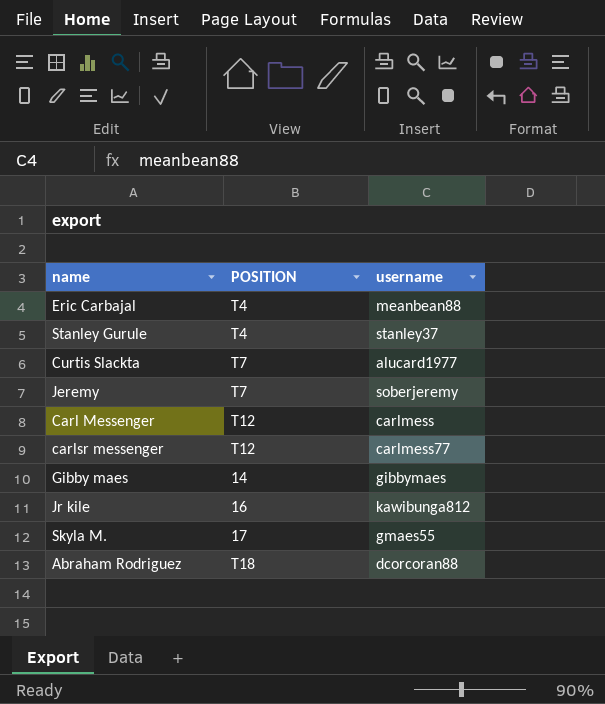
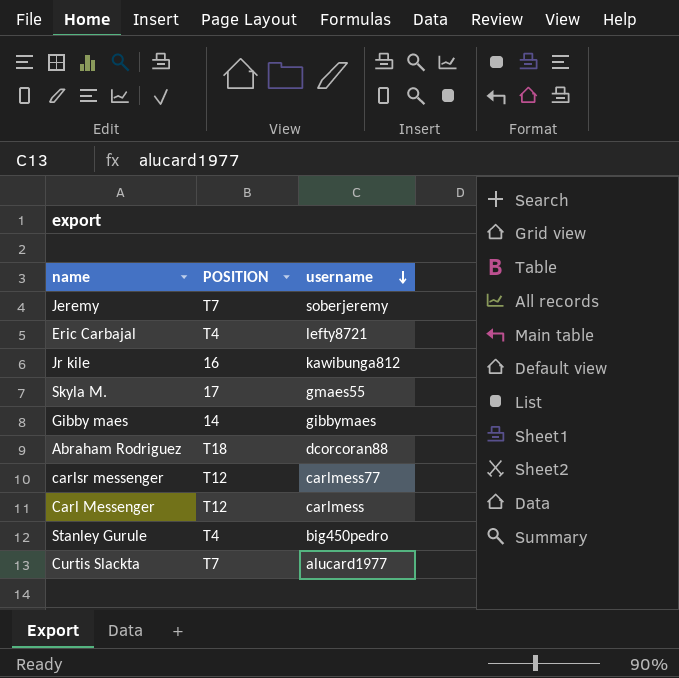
row order: none -> username descending
Eric Carbajal | username: meanbean88 -> lefty8721
Stanley Gurule | username: stanley37 -> big450pedro

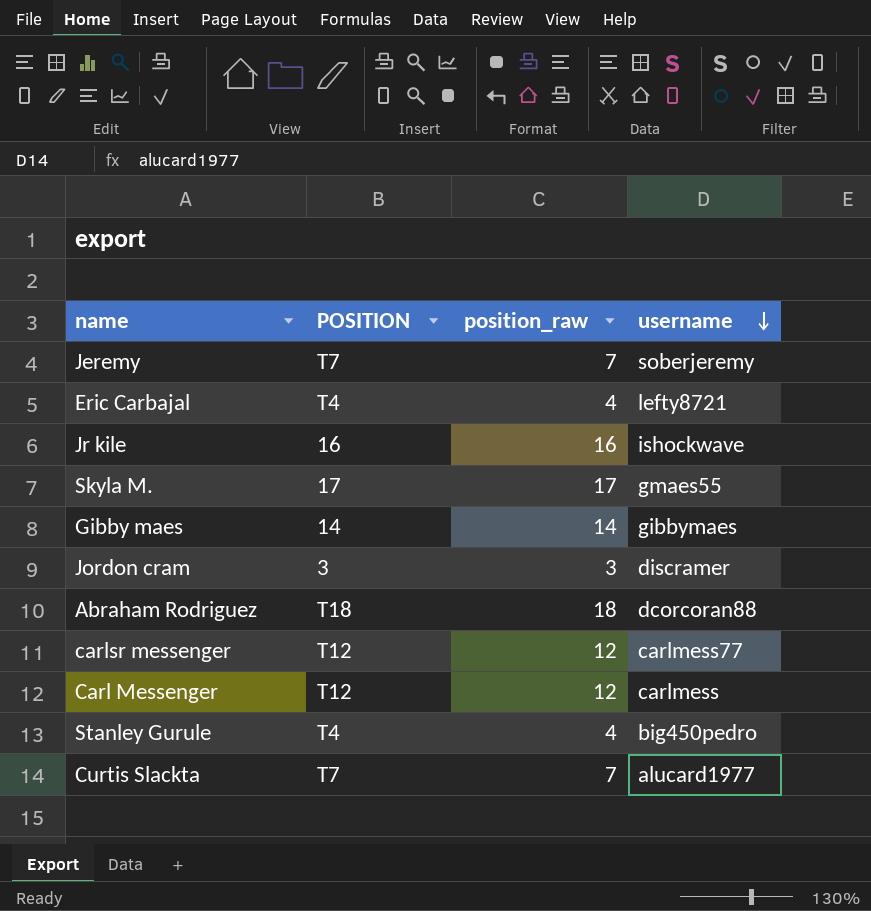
column position_raw | position: none -> 3
Jr kile | username: kawibunga812 -> ishockwave
row Jordon cram: none -> 3 | 3 | discramer

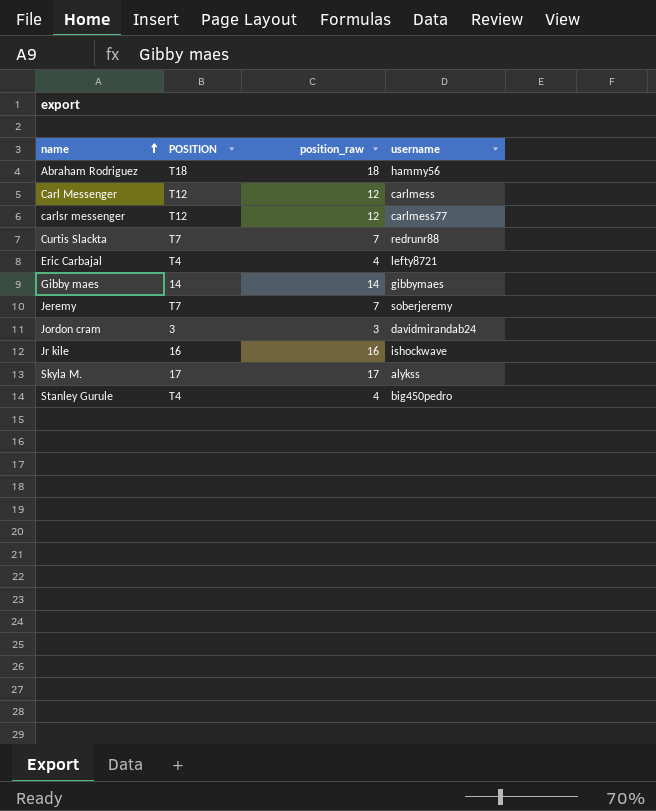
row order: username descending -> name ascending
Abraham Rodriguez | username: dcorcoran88 -> hammy56
Curtis Slackta | username: alucard1977 -> redrunr88
Jordon cram | username: discramer -> davidmirandab24
Skyla M. | username: gmaes55 -> alykss

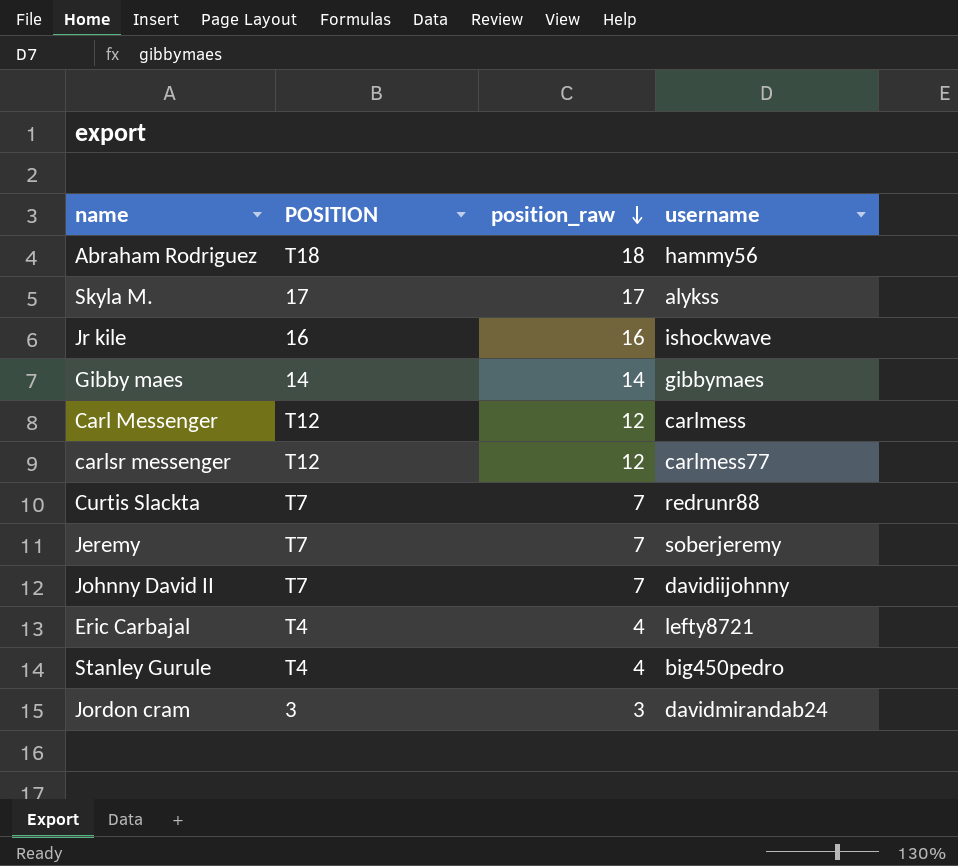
row order: name ascending -> position_raw descending
row Johnny David II: none -> T7 | 7 | davidiijohnny

